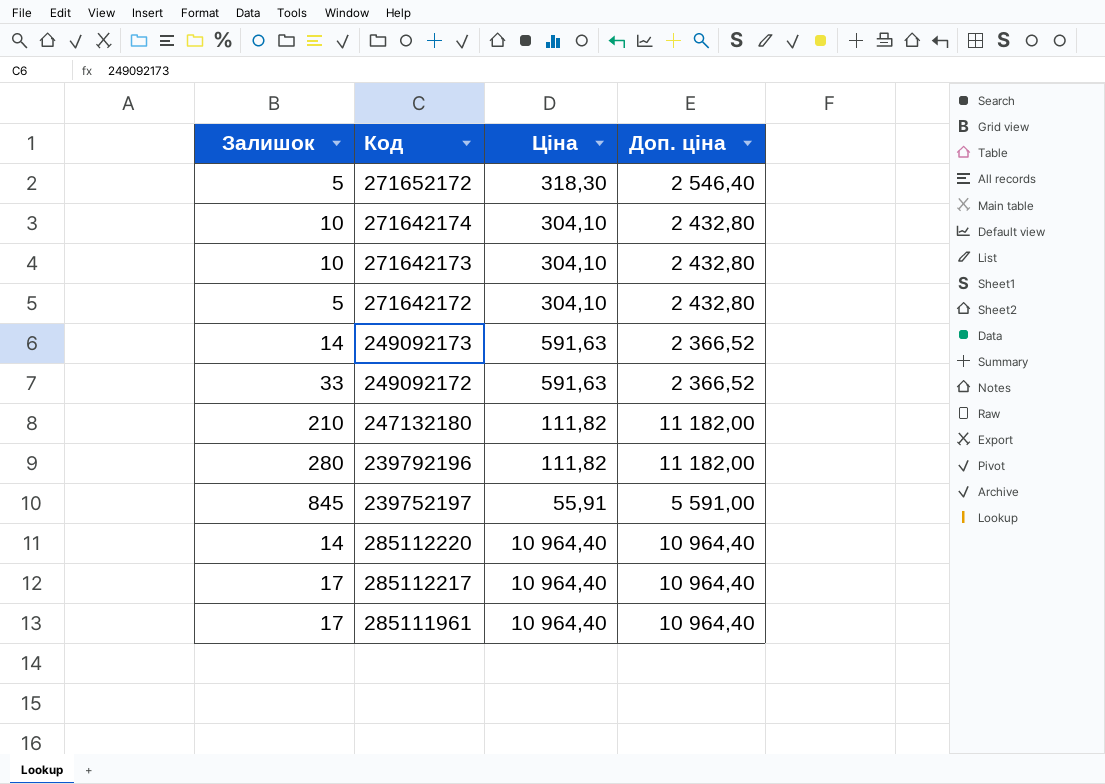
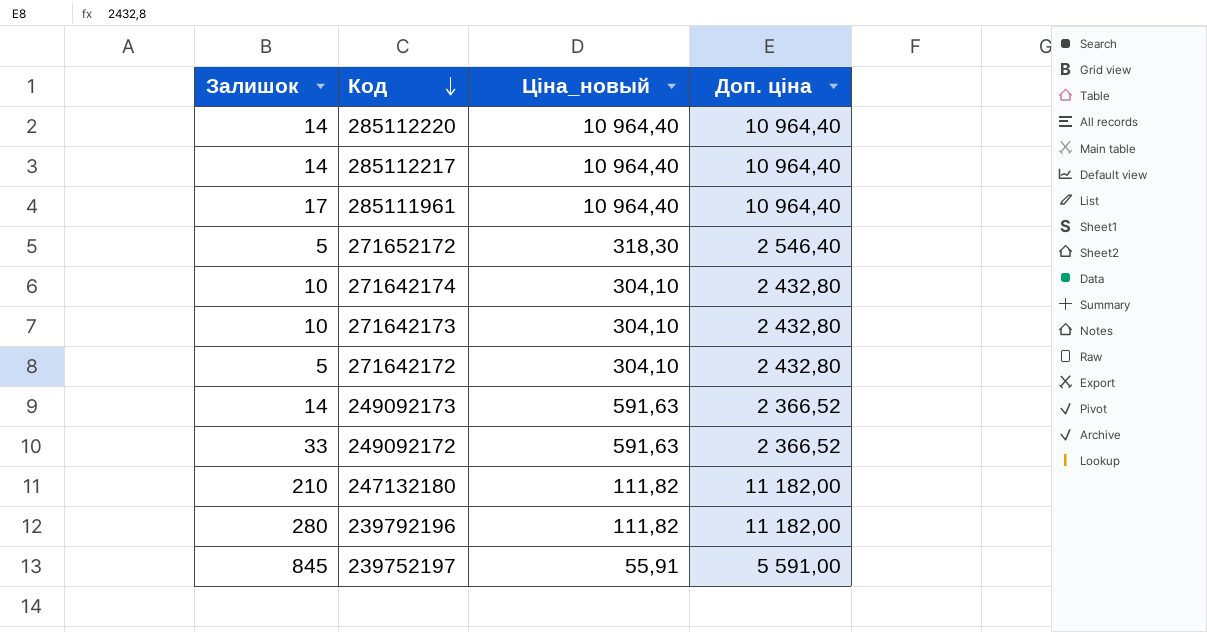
row order: none -> Код descending
column name: Ціна -> Ціна_новый
285112217 | Залишок: 17 -> 14

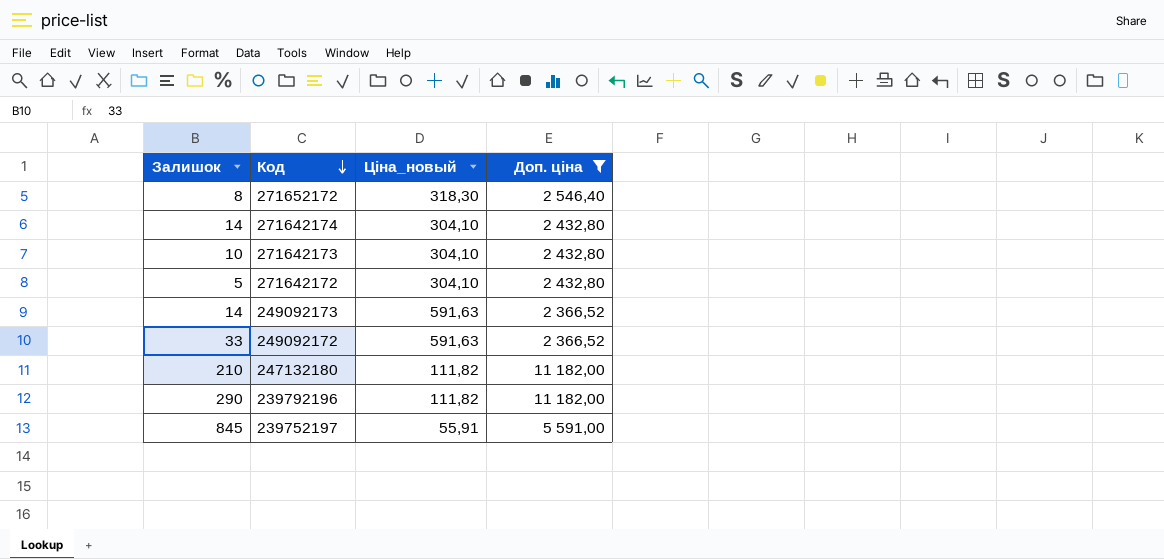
filter: none -> Доп. ціна != 10 964,40
271652172 | Залишок: 5 -> 8
271642174 | Залишок: 10 -> 14
239792196 | Залишок: 280 -> 290

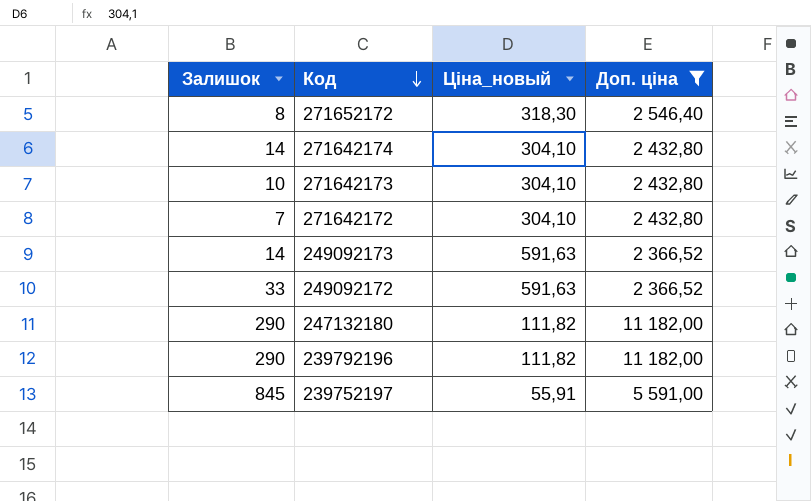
271642172 | Залишок: 5 -> 7
247132180 | Залишок: 210 -> 290

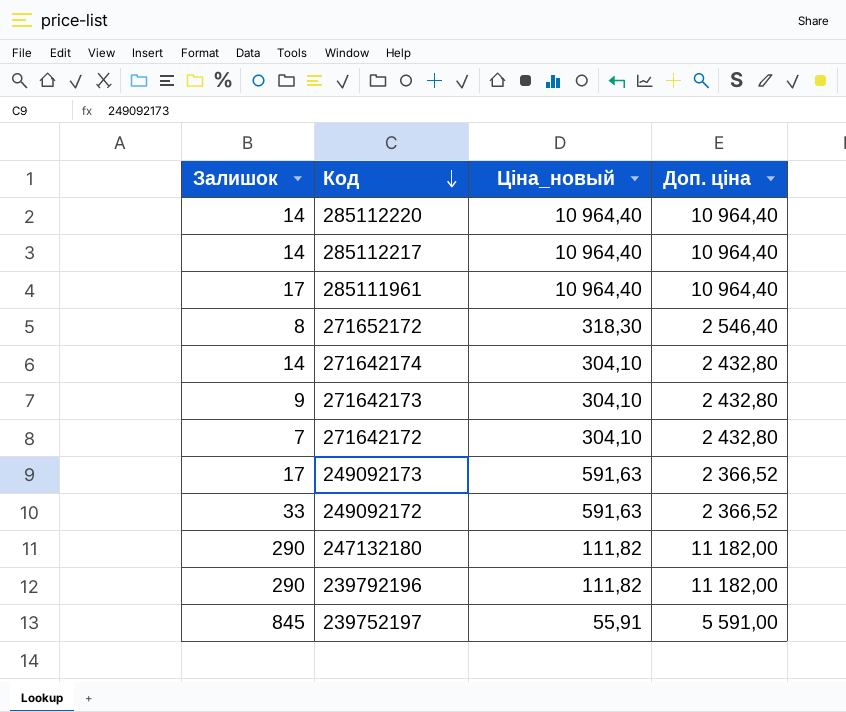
filter: Доп. ціна != 10 964,40 -> none
271642173 | Залишок: 10 -> 9
249092173 | Залишок: 14 -> 17

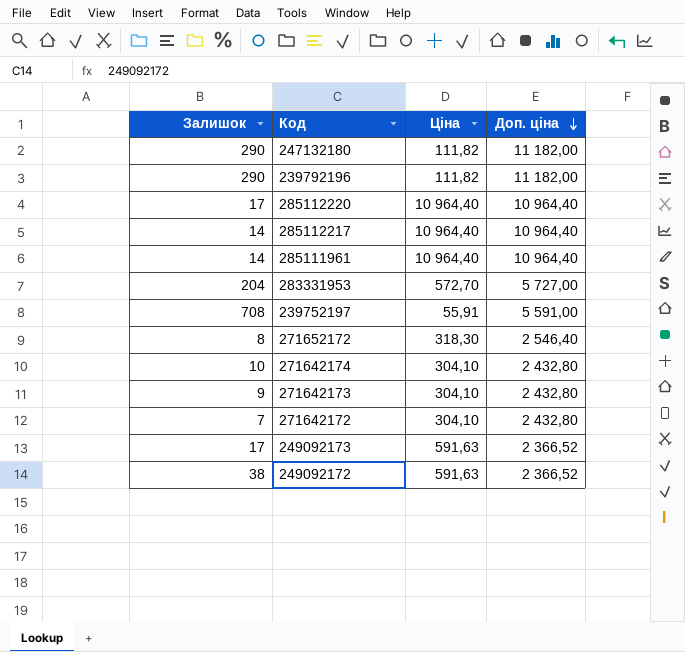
row order: Код descending -> Доп. ціна descending
column name: Ціна_новый -> Ціна
285112220 | Залишок: 14 -> 17
285111961 | Залишок: 17 -> 14
row 283331953: none -> 204 | 572,70 | 5 727,00
239752197 | Залишок: 845 -> 708
271642174 | Залишок: 14 -> 10
249092172 | Залишок: 33 -> 38

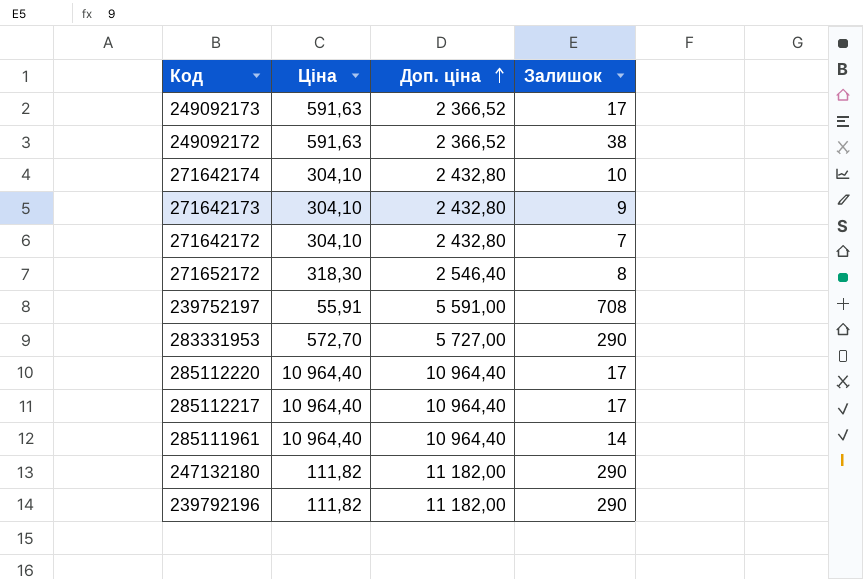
row order: Доп. ціна descending -> Доп. ціна ascending
column Залишок | position: 1 -> 4
283331953 | Залишок: 204 -> 290
285112217 | Залишок: 14 -> 17

